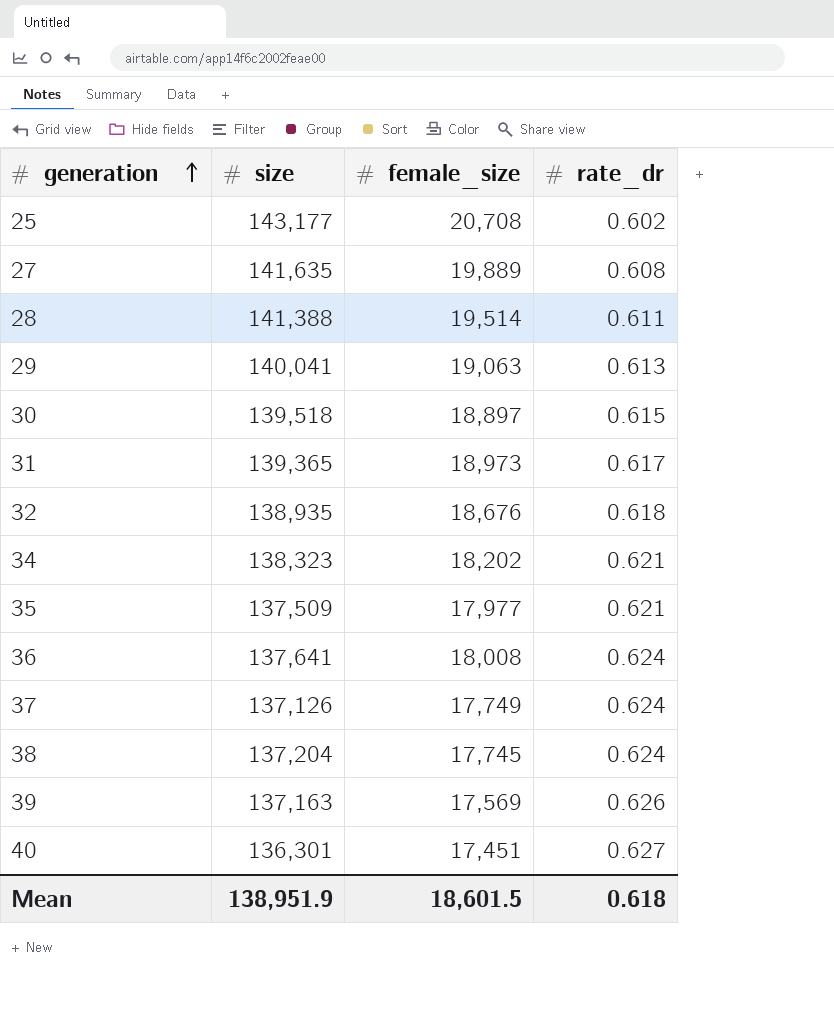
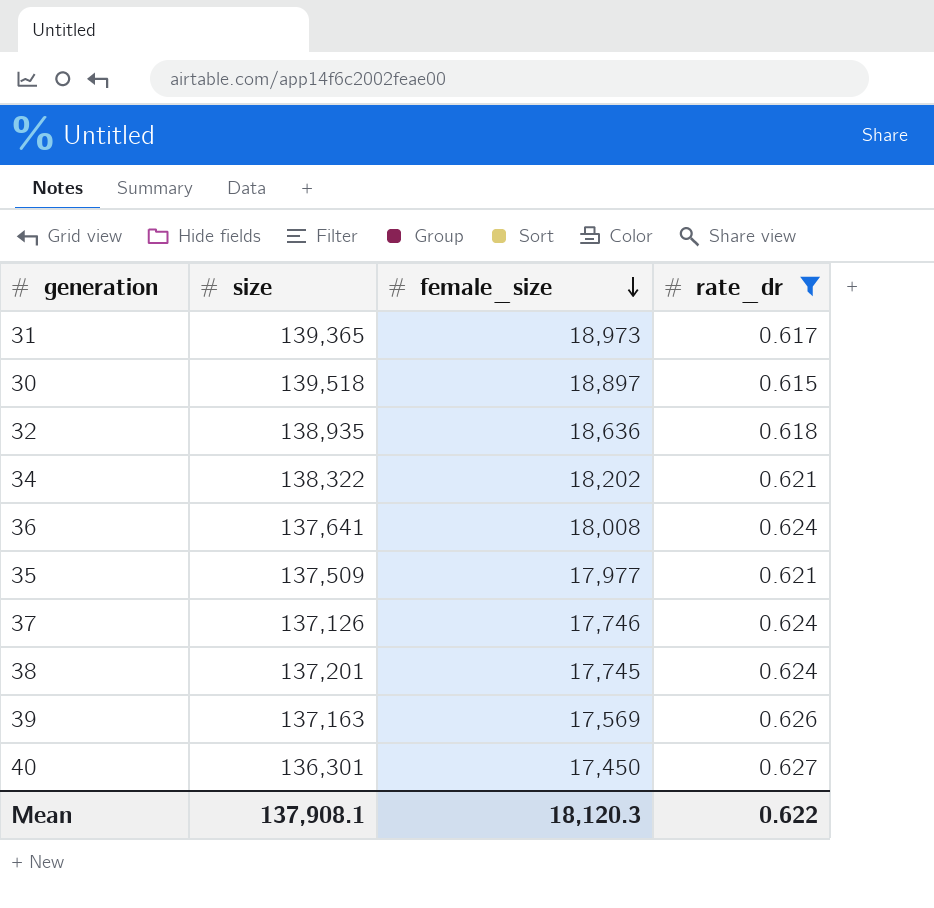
filter: none -> rate_dr >= 0.615
row order: generation ascending -> female_size descending
32 | female_size: 18,676 -> 18,636
34 | size: 138,323 -> 138,322
37 | female_size: 17,749 -> 17,746
38 | size: 137,204 -> 137,201
40 | female_size: 17,451 -> 17,450
Mean | size: 138,951.9 -> 137,908.1
Mean | female_size: 18,601.5 -> 18,120.3
Mean | rate_dr: 0.618 -> 0.622

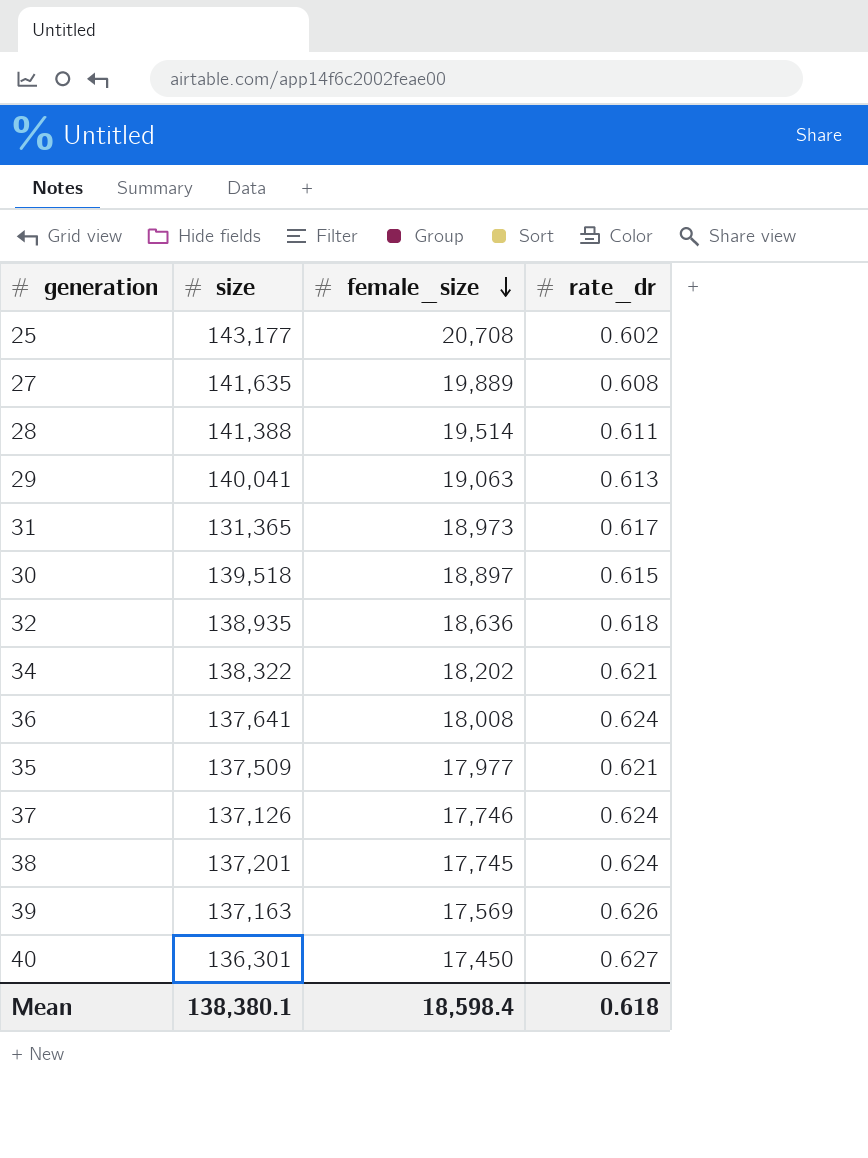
filter: rate_dr >= 0.615 -> none
31 | size: 139,365 -> 131,365
Mean | size: 137,908.1 -> 138,380.1
Mean | female_size: 18,120.3 -> 18,598.4
Mean | rate_dr: 0.622 -> 0.618

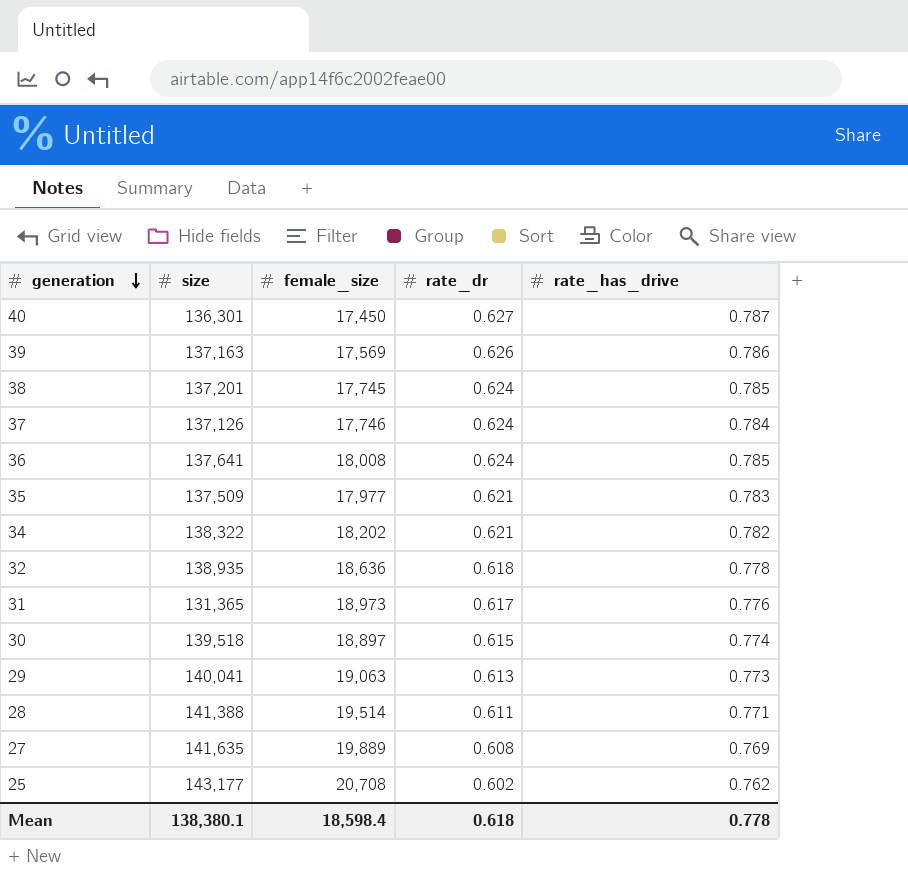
row order: female_size descending -> generation descending
column rate_has_drive | position: none -> 5

